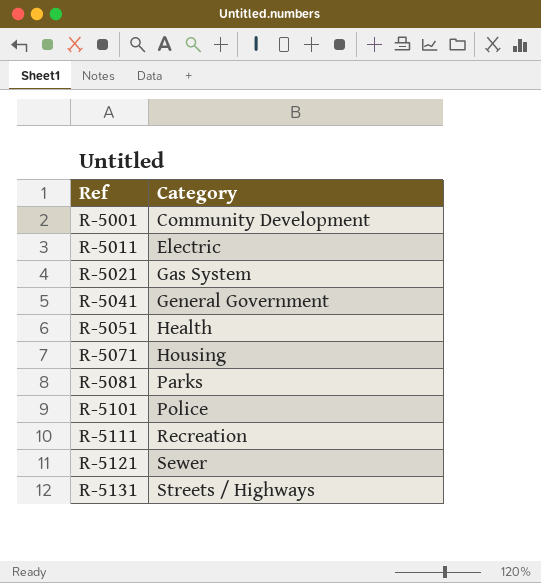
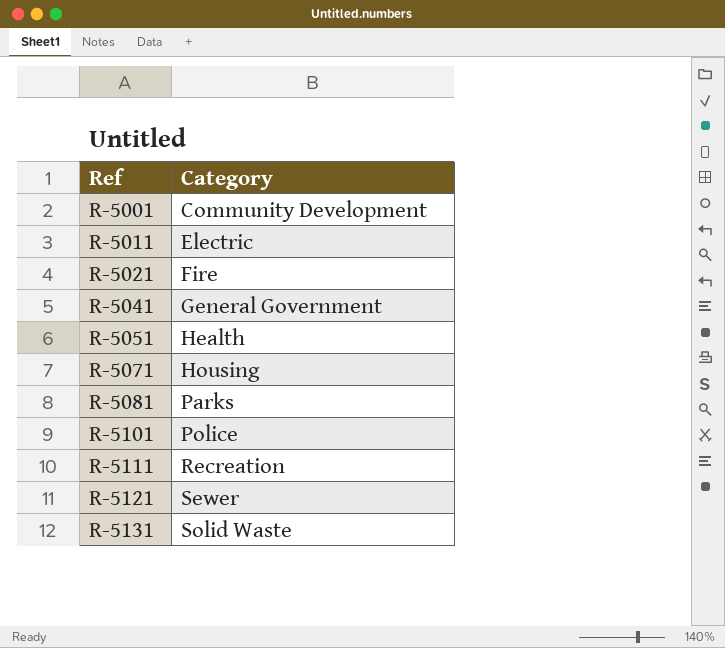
R-5021 | Category: Gas System -> Fire
R-5131 | Category: Streets / Highways -> Solid Waste

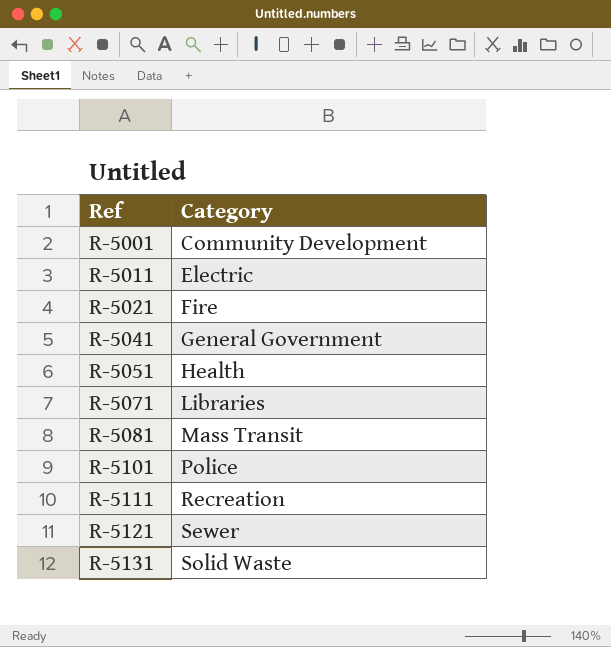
R-5071 | Category: Housing -> Libraries
R-5081 | Category: Parks -> Mass Transit

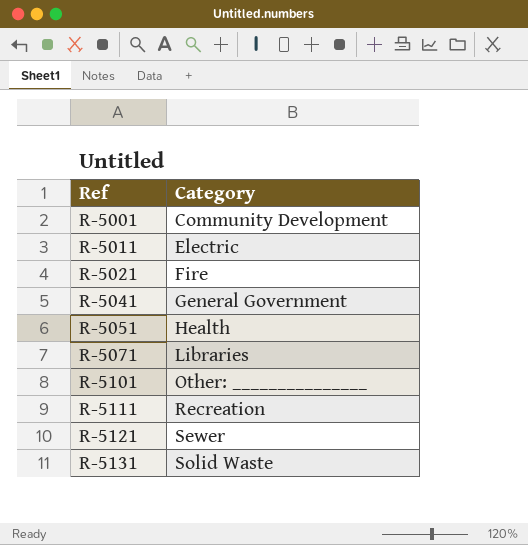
row R-5081: Mass Transit -> none
R-5101 | Category: Police -> Other: _______________

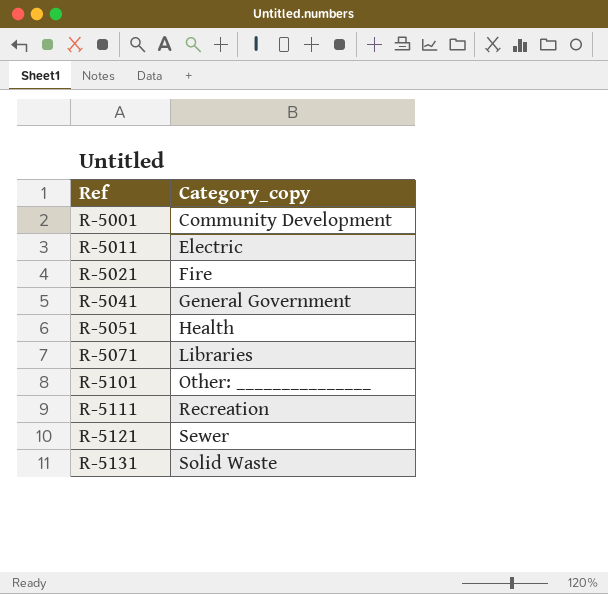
column name: Category -> Category_copy

